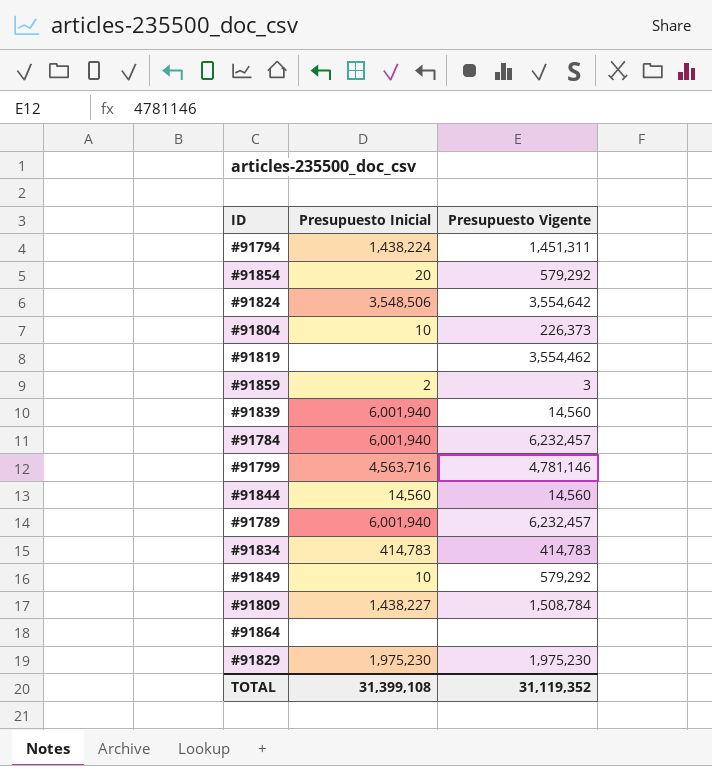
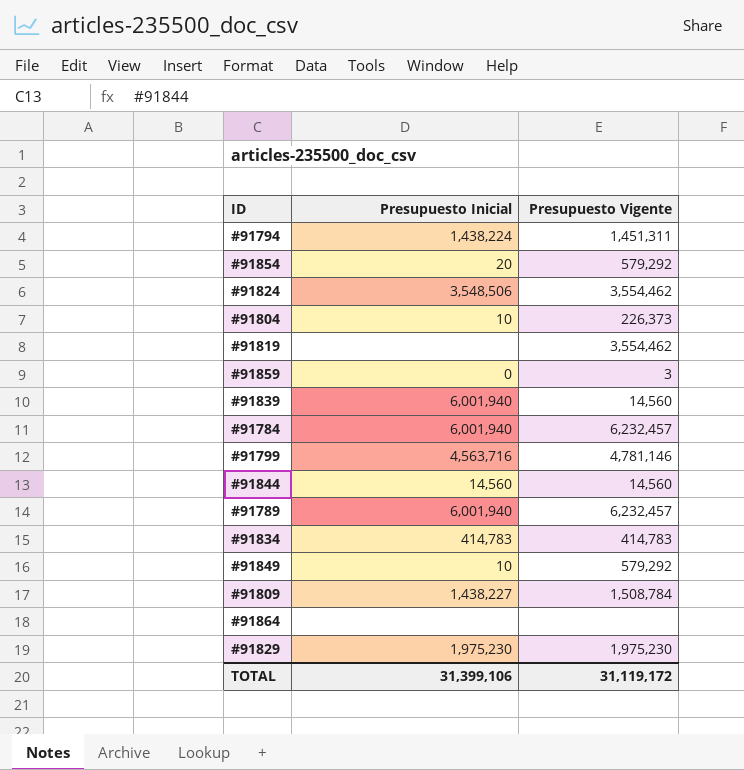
#91824 | Presupuesto Vigente: 3,554,642 -> 3,554,462
#91859 | Presupuesto Inicial: 2 -> 0
TOTAL | Presupuesto Inicial: 31,399,108 -> 31,399,106
TOTAL | Presupuesto Vigente: 31,119,352 -> 31,119,172

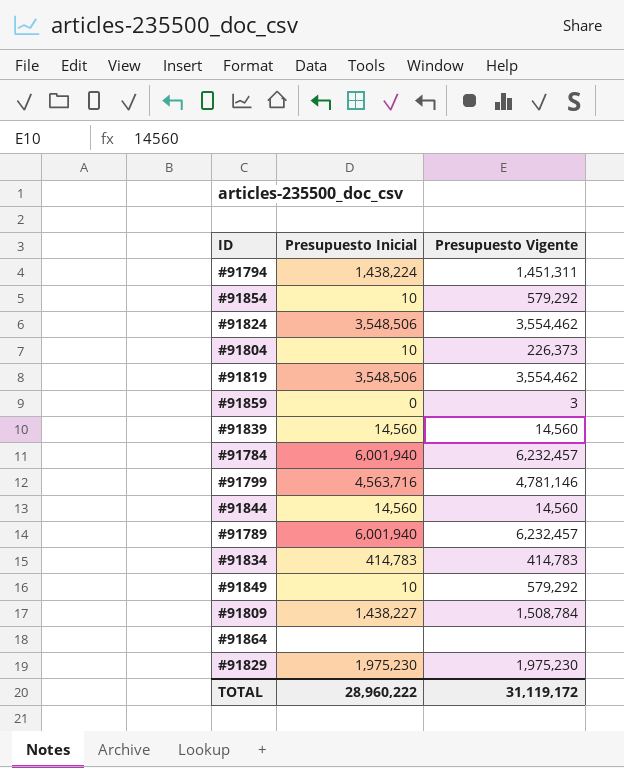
#91854 | Presupuesto Inicial: 20 -> 10
#91819 | Presupuesto Inicial: none -> 3,548,506
#91839 | Presupuesto Inicial: 6,001,940 -> 14,560
TOTAL | Presupuesto Inicial: 31,399,106 -> 28,960,222

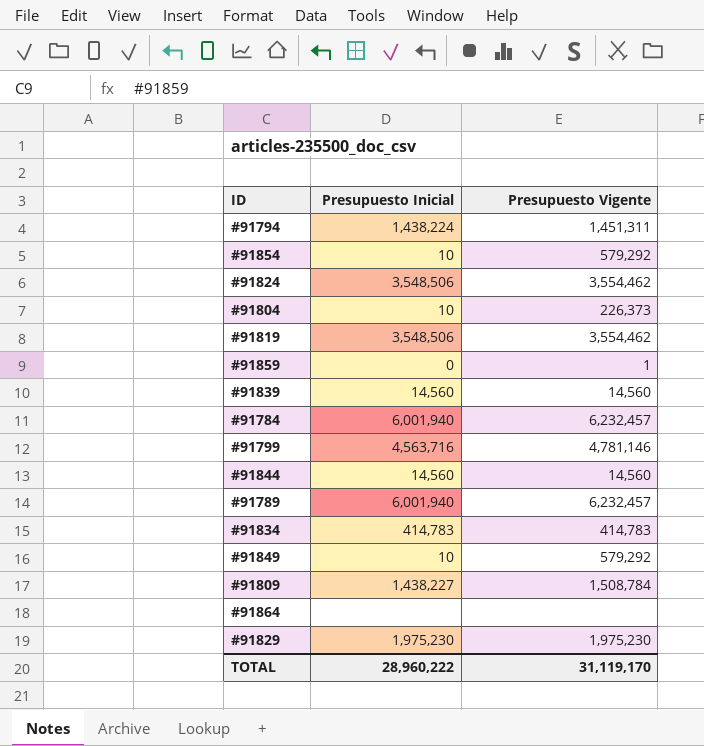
#91859 | Presupuesto Vigente: 3 -> 1
TOTAL | Presupuesto Vigente: 31,119,172 -> 31,119,170

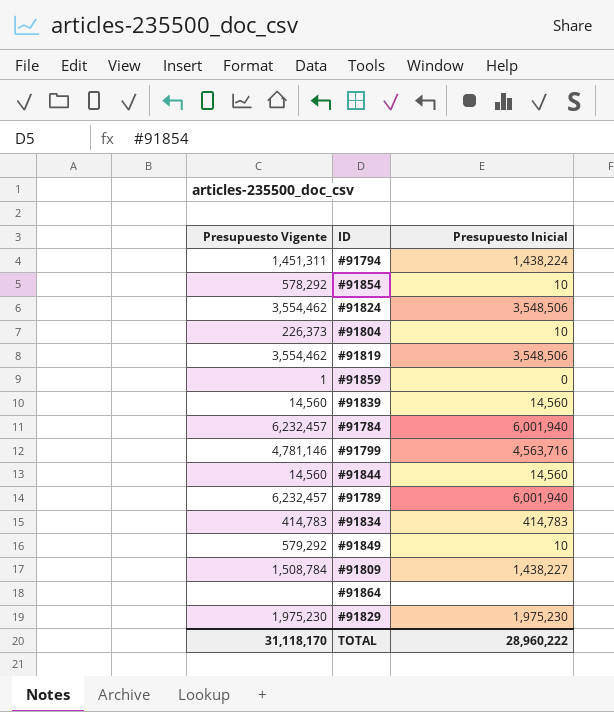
column Presupuesto Vigente | position: 3 -> 1
#91854 | Presupuesto Vigente: 579,292 -> 578,292
TOTAL | Presupuesto Vigente: 31,119,170 -> 31,118,170

